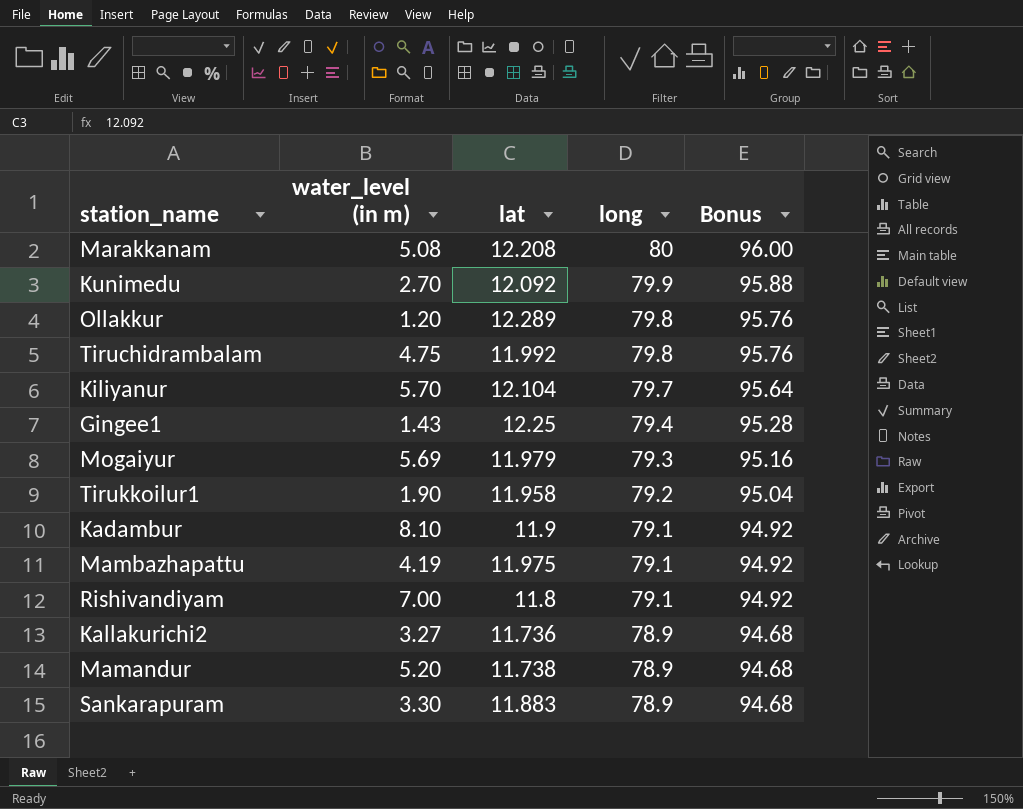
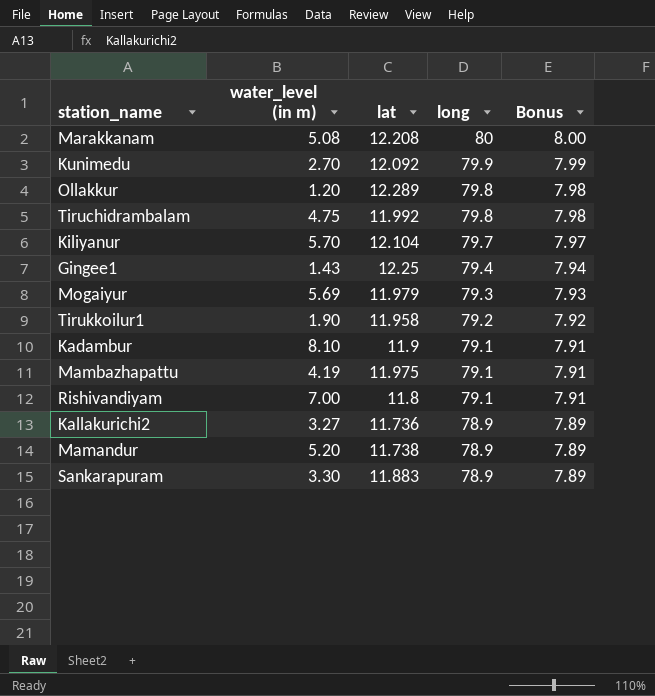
column Bonus | formula: [long] * 1.2 -> [long] * 0.1

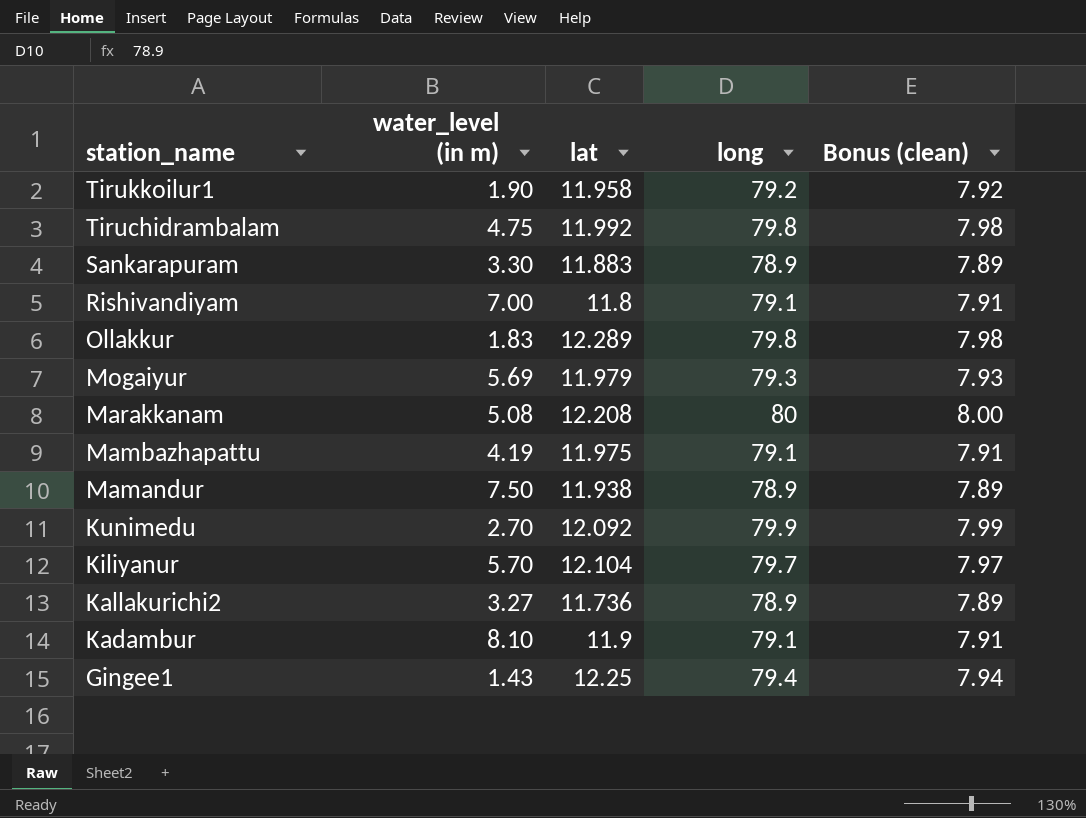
row order: long descending -> station_name descending
column name: Bonus -> Bonus (clean)
Ollakkur | water_level (in m): 1.20 -> 1.83
Mamandur | water_level (in m): 5.20 -> 7.50
Mamandur | lat: 11.738 -> 11.938

